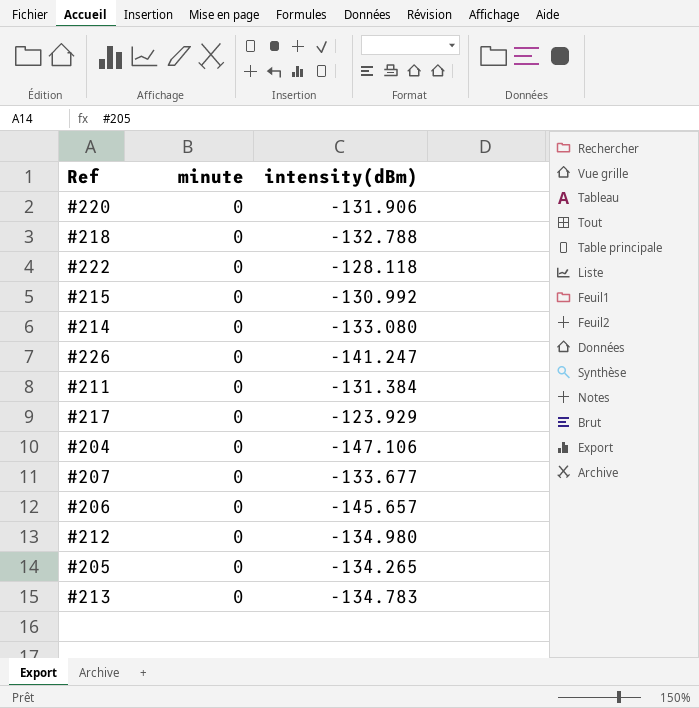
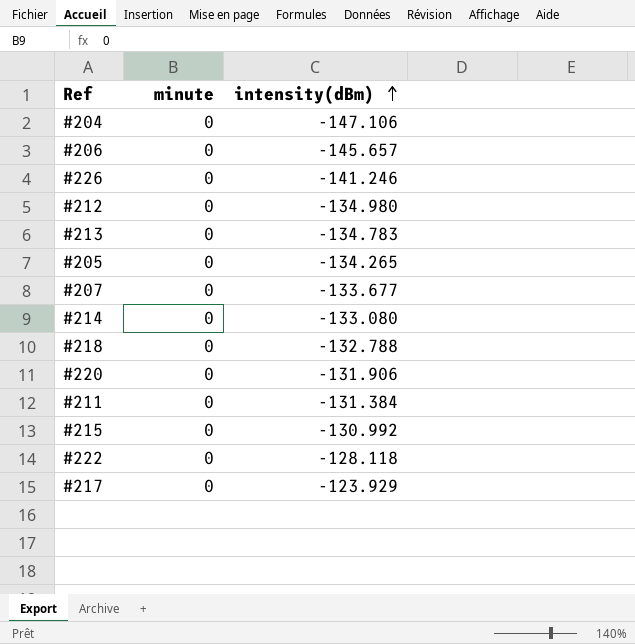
row order: none -> intensity(dBm) ascending
#226 | intensity(dBm): -141.247 -> -141.246

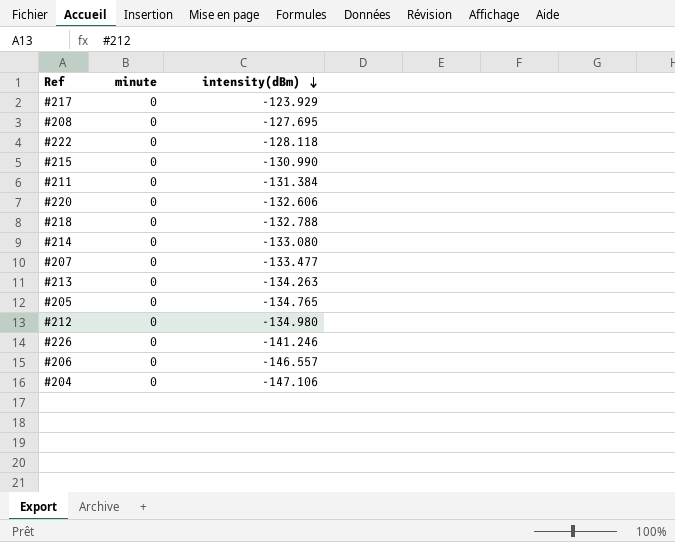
row order: intensity(dBm) ascending -> intensity(dBm) descending
row #208: none -> 0 | -127.695
#215 | intensity(dBm): -130.992 -> -130.990
#220 | intensity(dBm): -131.906 -> -132.606
#207 | intensity(dBm): -133.677 -> -133.477
#213 | intensity(dBm): -134.783 -> -134.263
#205 | intensity(dBm): -134.265 -> -134.765
#206 | intensity(dBm): -145.657 -> -146.557

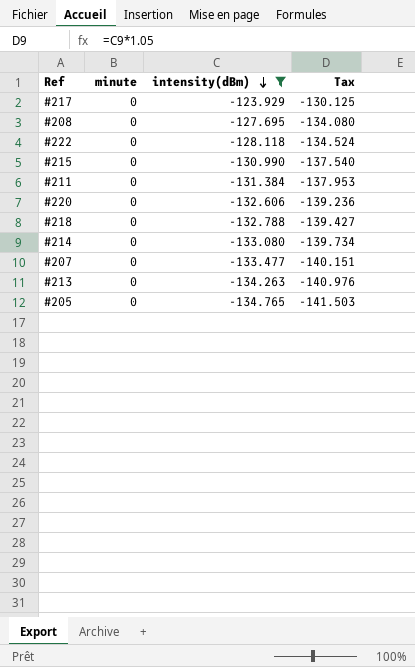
filter: none -> intensity(dBm) >= -134.765
column Tax | formula: none -> [intensity(dBm)] * 1.05

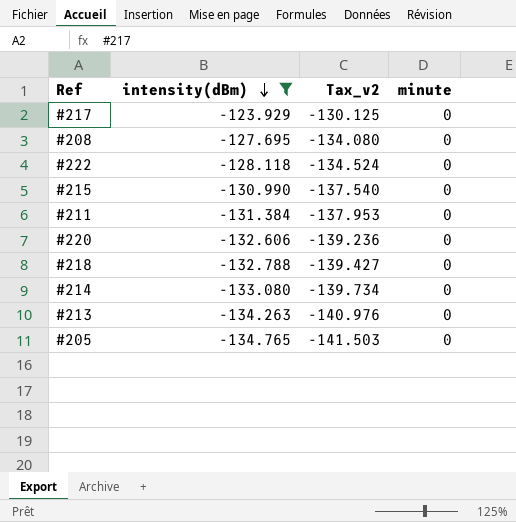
column name: Tax -> Tax_v2
column minute | position: 2 -> 4
row #207: 0 | -133.477 | -140.151 -> none

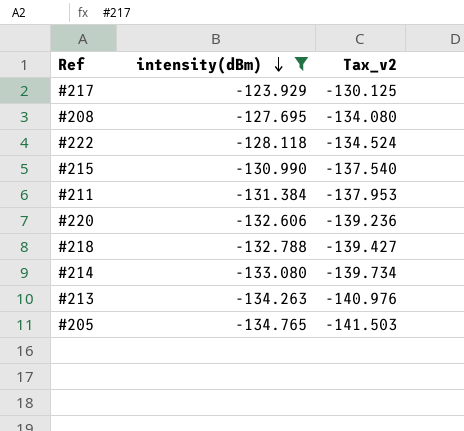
column minute | position: 4 -> none

